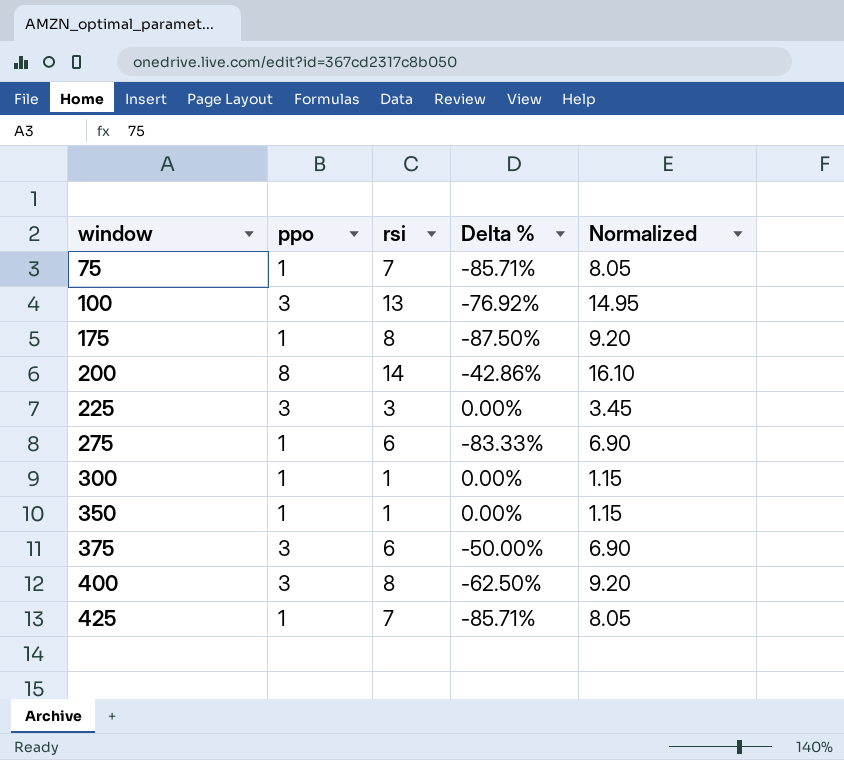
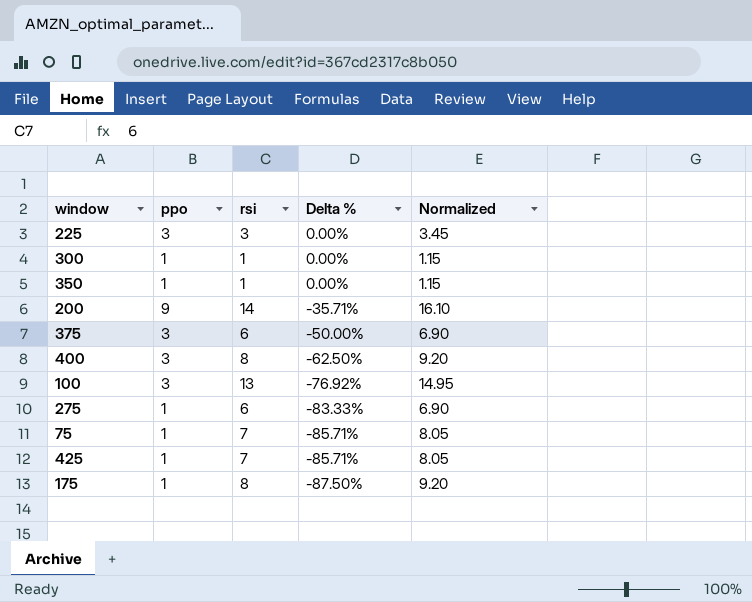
row order: window ascending -> Delta % descending
200 | ppo: 8 -> 9
200 | Delta %: -42.86% -> -35.71%

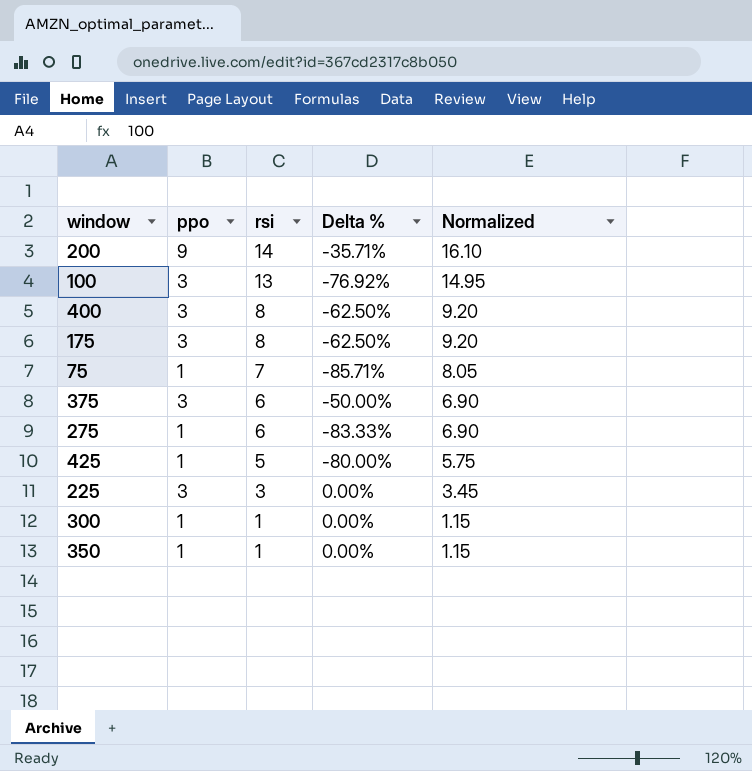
row order: Delta % descending -> rsi descending
175 | ppo: 1 -> 3
175 | Delta %: -87.50% -> -62.50%
425 | rsi: 7 -> 5
425 | Delta %: -85.71% -> -80.00%
425 | Normalized: 8.05 -> 5.75

